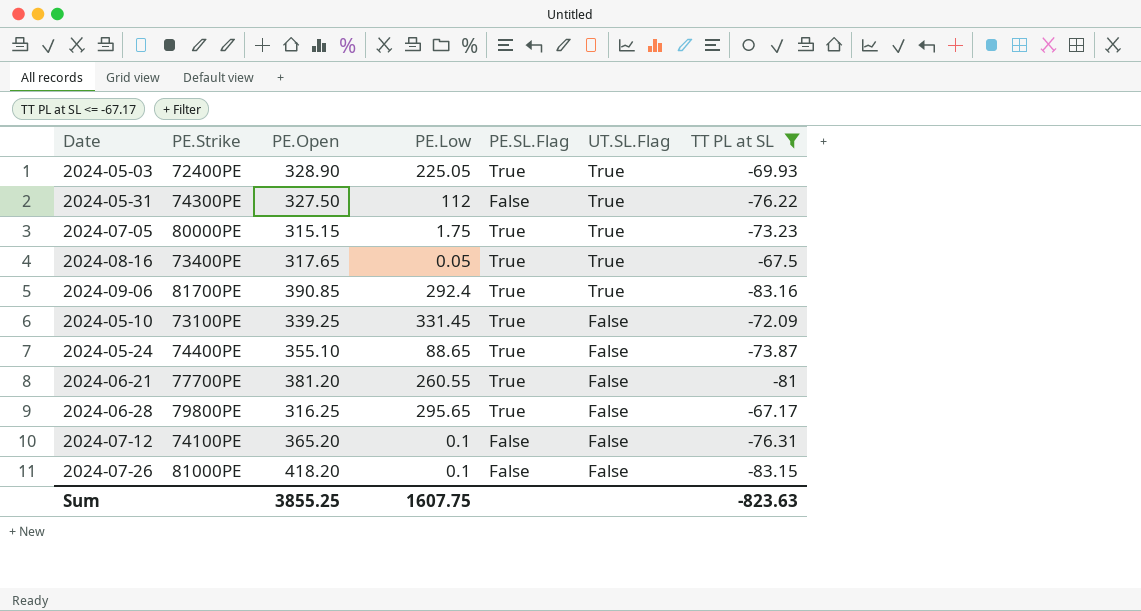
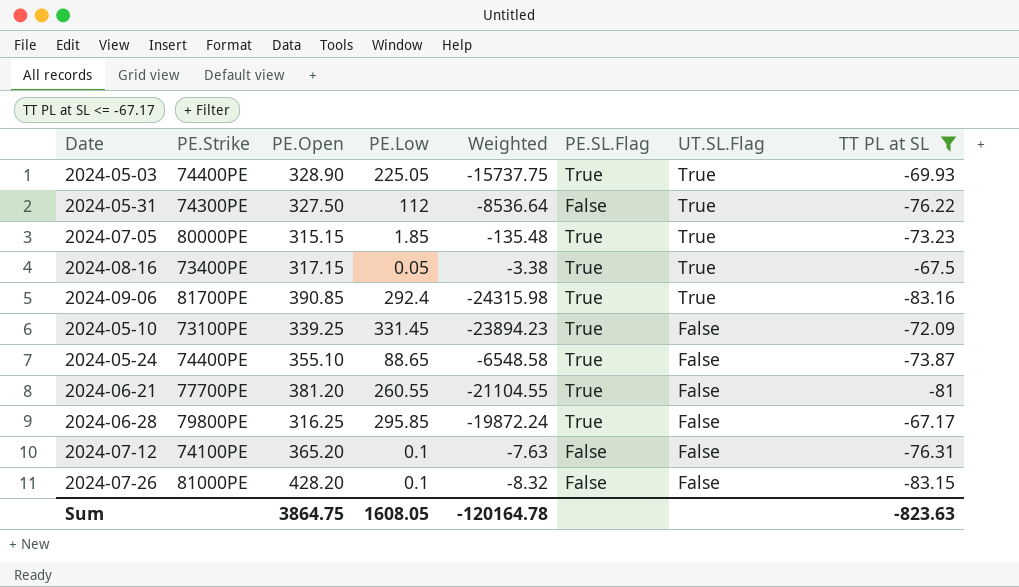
column Weighted | formula: none -> [PE.Low] * [TT PL at SL]
2024-05-03 | PE.Strike: 72400PE -> 74400PE
2024-07-05 | PE.Low: 1.75 -> 1.85
2024-08-16 | PE.Open: 317.65 -> 317.15
2024-06-28 | PE.Low: 295.65 -> 295.85
2024-07-26 | PE.Open: 418.20 -> 428.20
Sum | PE.Open: 3855.25 -> 3864.75
Sum | PE.Low: 1607.75 -> 1608.05

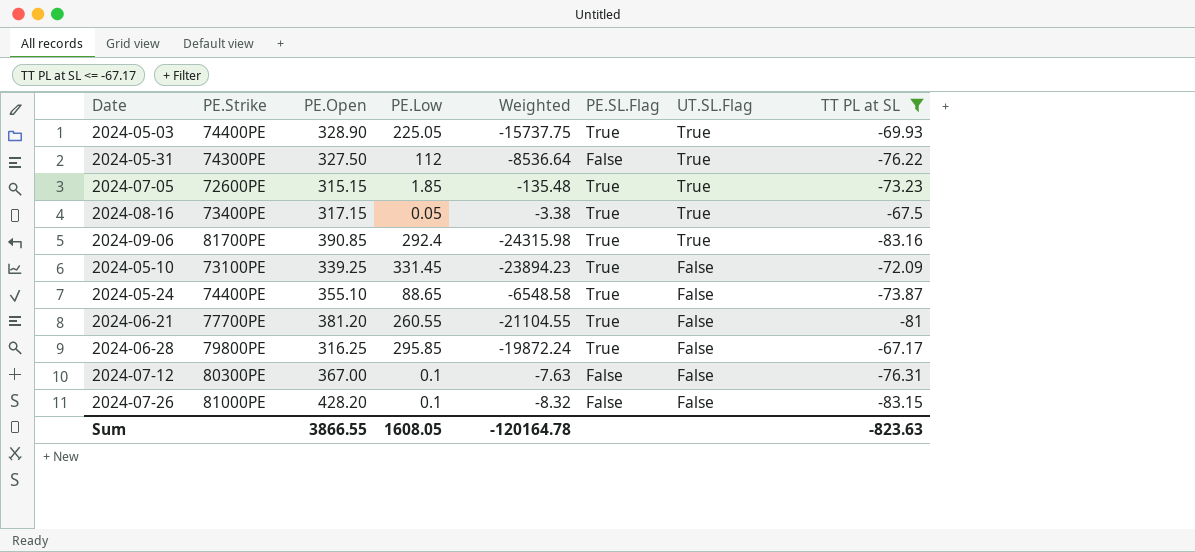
2024-07-05 | PE.Strike: 80000PE -> 72600PE
2024-07-12 | PE.Strike: 74100PE -> 80300PE
2024-07-12 | PE.Open: 365.20 -> 367.00
Sum | PE.Open: 3864.75 -> 3866.55

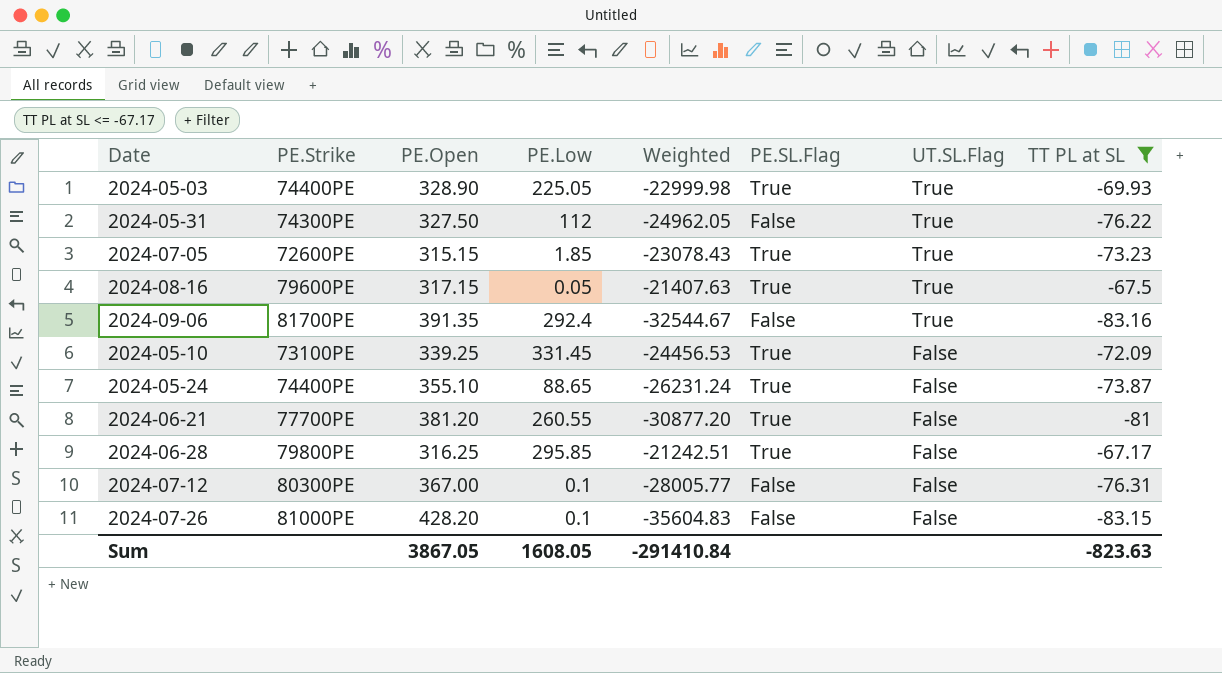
column Weighted | formula: [PE.Low] * [TT PL at SL] -> [PE.Open] * [TT PL at SL]
2024-08-16 | PE.Strike: 73400PE -> 79600PE
2024-09-06 | PE.Open: 390.85 -> 391.35
2024-09-06 | PE.SL.Flag: True -> False
Sum | PE.Open: 3866.55 -> 3867.05
Sum | Weighted: -120164.78 -> -291410.84

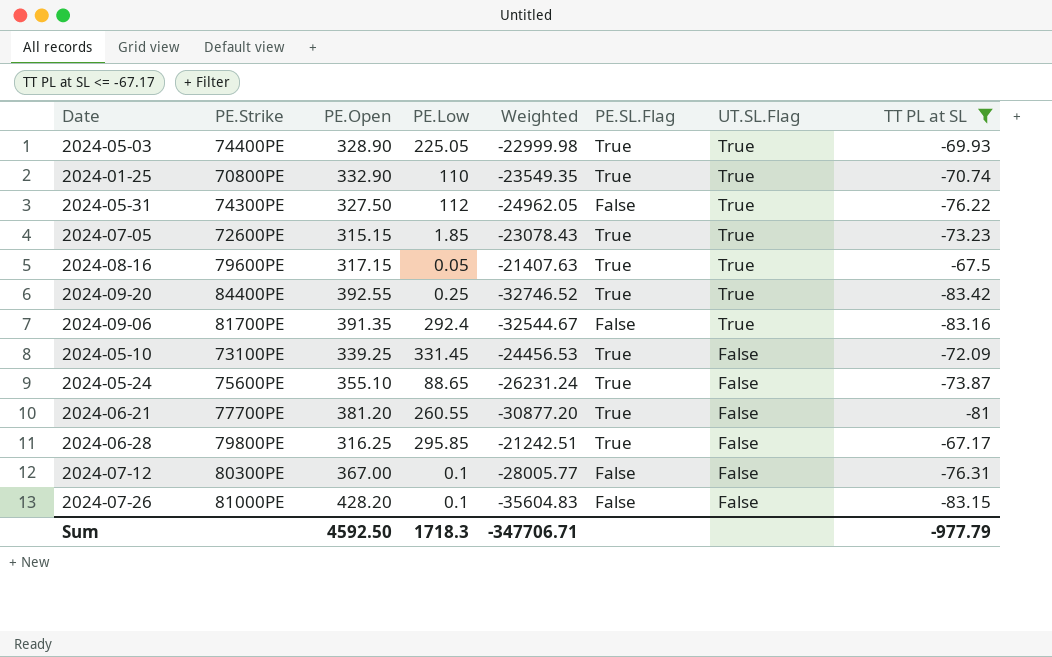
row 2024-01-25: none -> 70800PE | 332.90 | 110 | -23549.35 | True | True | -70.74
row 2024-09-20: none -> 84400PE | 392.55 | 0.25 | -32746.52 | True | True | -83.42
2024-05-24 | PE.Strike: 74400PE -> 75600PE
Sum | PE.Open: 3867.05 -> 4592.50
Sum | PE.Low: 1608.05 -> 1718.3
Sum | Weighted: -291410.84 -> -347706.71
Sum | TT PL at SL: -823.63 -> -977.79

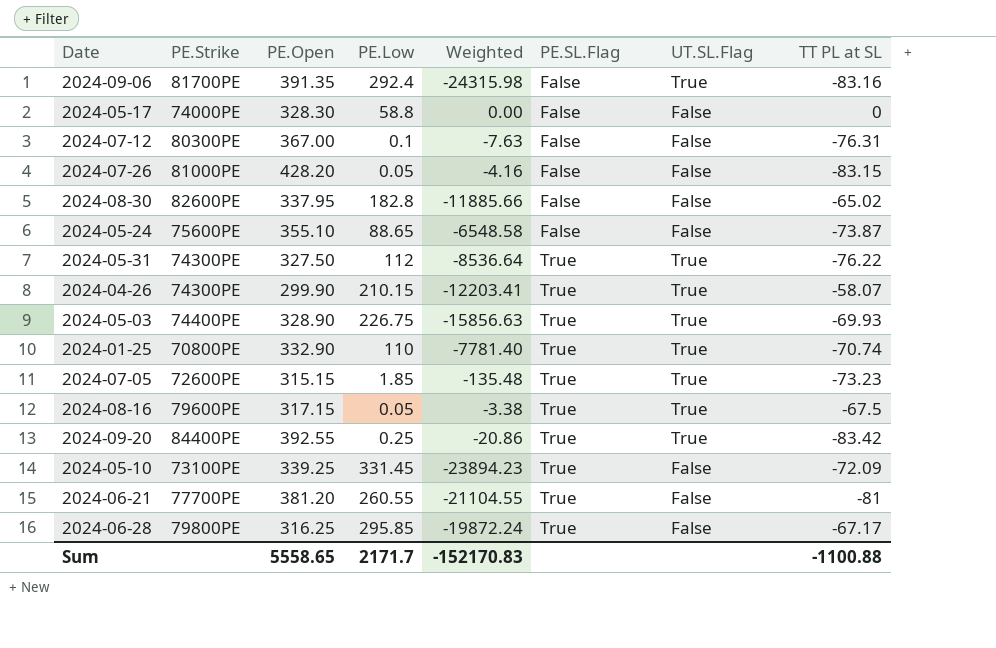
filter: TT PL at SL <= -67.17 -> none
row order: UT.SL.Flag descending -> PE.SL.Flag ascending
column Weighted | formula: [PE.Open] * [TT PL at SL] -> [PE.Low] * [TT PL at SL]
2024-07-26 | PE.Low: 0.1 -> 0.05
2024-05-24 | PE.SL.Flag: True -> False
2024-05-31 | PE.SL.Flag: False -> True
2024-05-03 | PE.Low: 225.05 -> 226.75
Sum | PE.Open: 4592.50 -> 5558.65
Sum | PE.Low: 1718.3 -> 2171.7
Sum | Weighted: -347706.71 -> -152170.83
Sum | TT PL at SL: -977.79 -> -1100.88

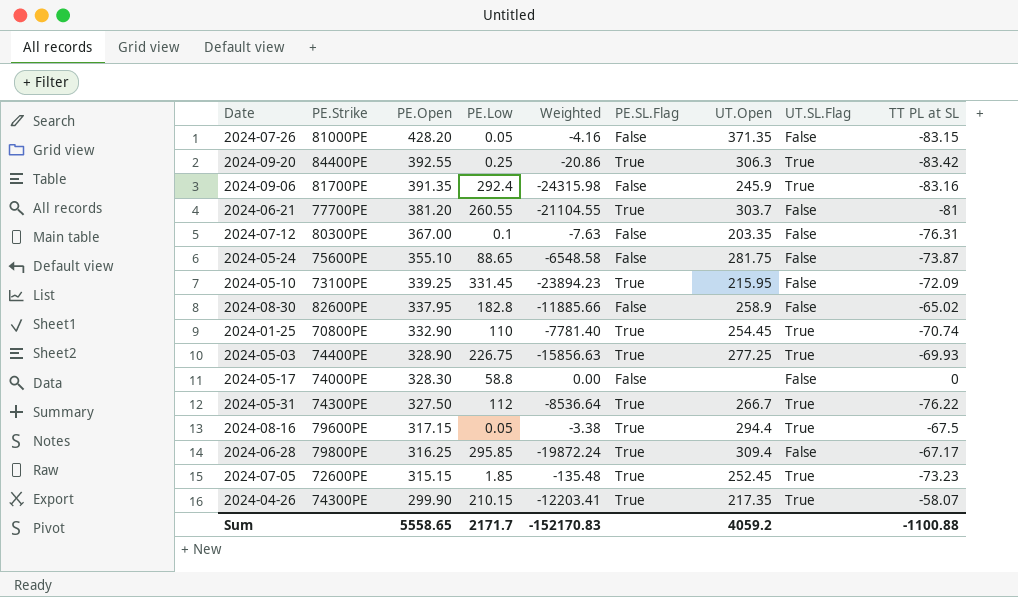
row order: PE.SL.Flag ascending -> PE.Open descending
column UT.Open | position: none -> 7

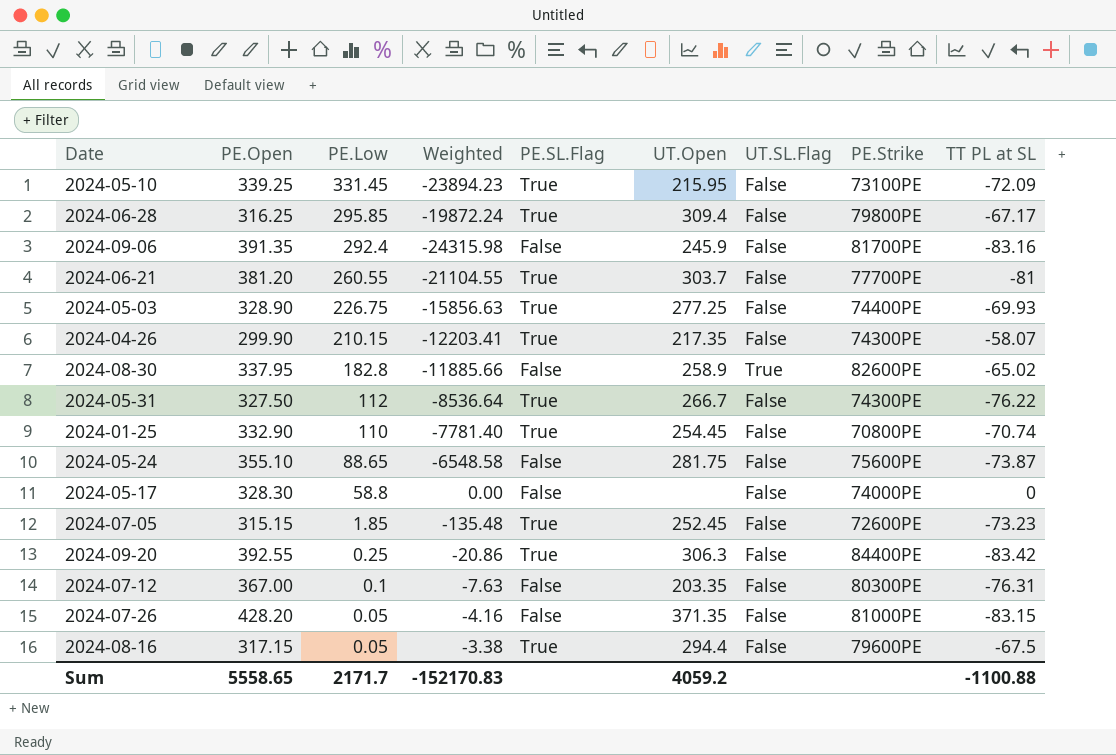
row order: PE.Open descending -> PE.Low descending
column PE.Strike | position: 2 -> 8
2024-09-06 | UT.SL.Flag: True -> False
2024-05-03 | UT.SL.Flag: True -> False
2024-04-26 | UT.SL.Flag: True -> False
2024-08-30 | UT.SL.Flag: False -> True
2024-05-31 | UT.SL.Flag: True -> False
2024-01-25 | UT.SL.Flag: True -> False
2024-07-05 | UT.SL.Flag: True -> False
2024-09-20 | UT.SL.Flag: True -> False
2024-08-16 | UT.SL.Flag: True -> False

